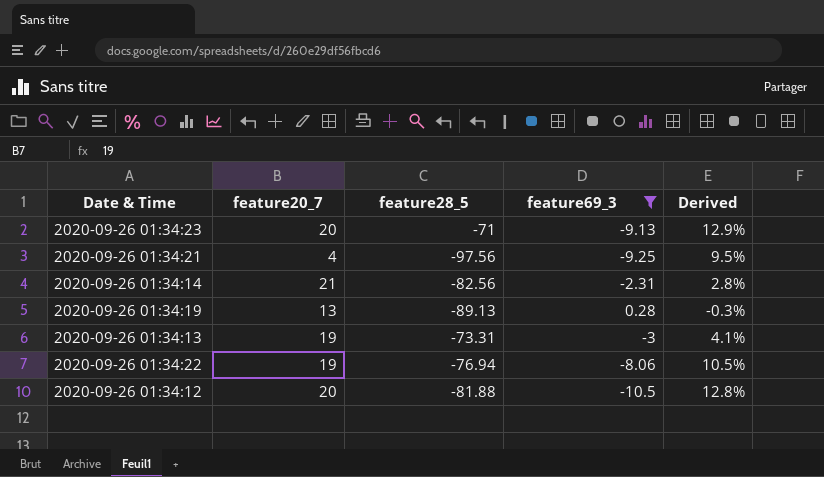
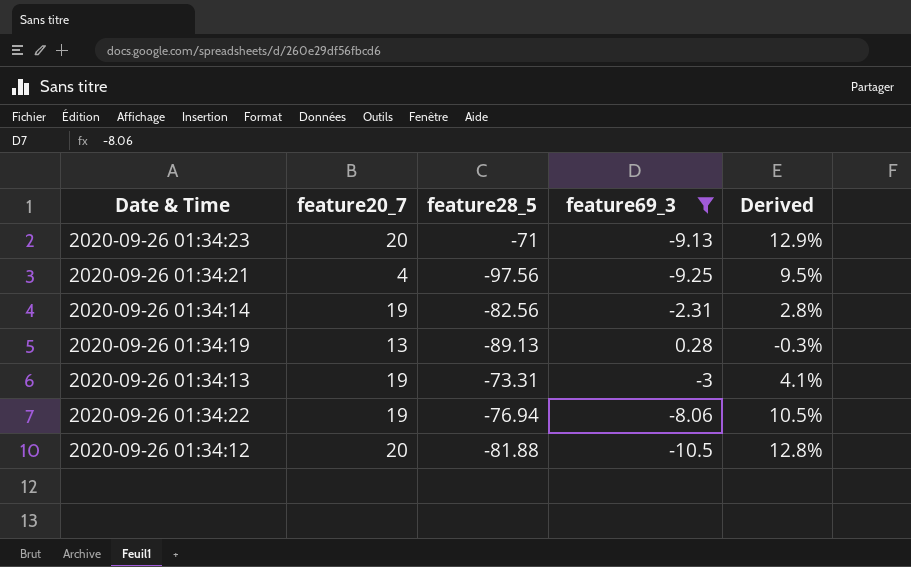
2020-09-26 01:34:14 | feature20_7: 21 -> 19

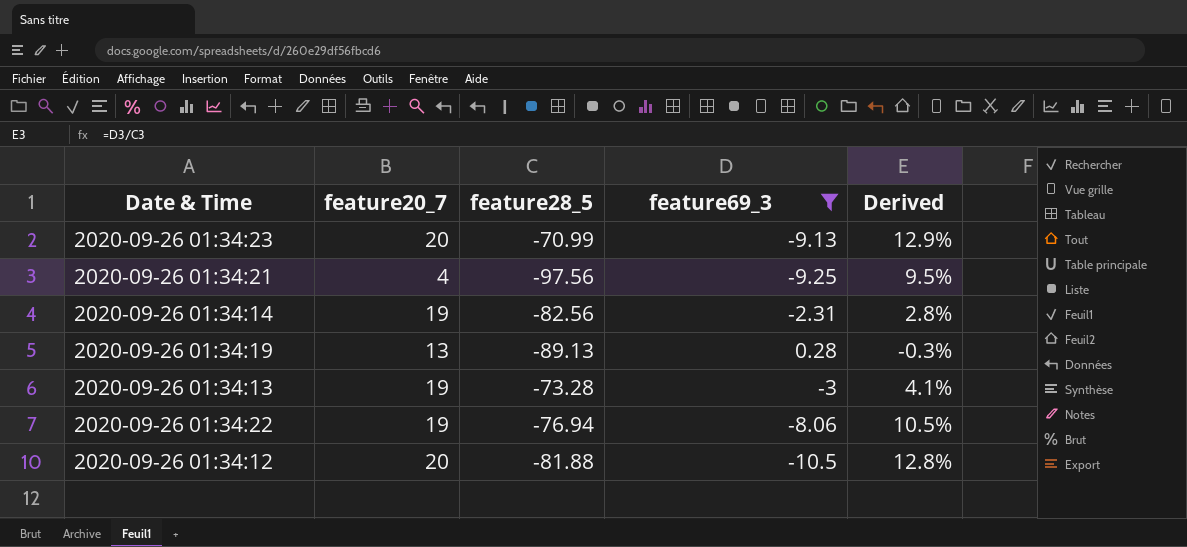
2020-09-26 01:34:23 | feature28_5: -71 -> -70.99
2020-09-26 01:34:13 | feature28_5: -73.31 -> -73.28

